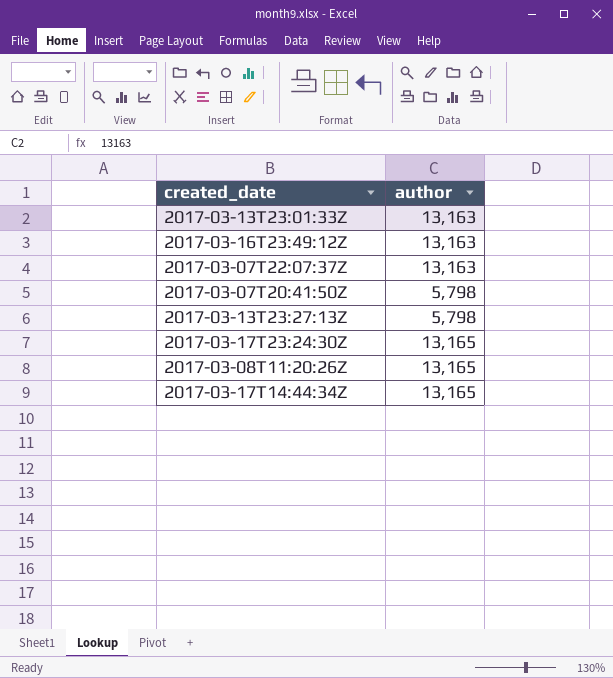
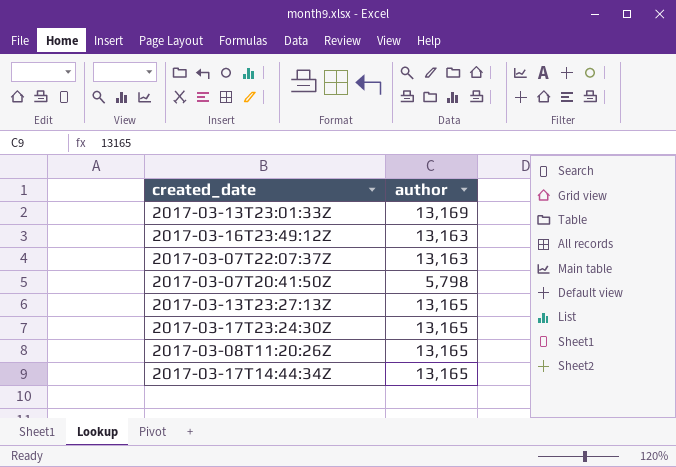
2017-03-13T23:01:33Z | author: 13,163 -> 13,169
2017-03-13T23:27:13Z | author: 5,798 -> 13,165

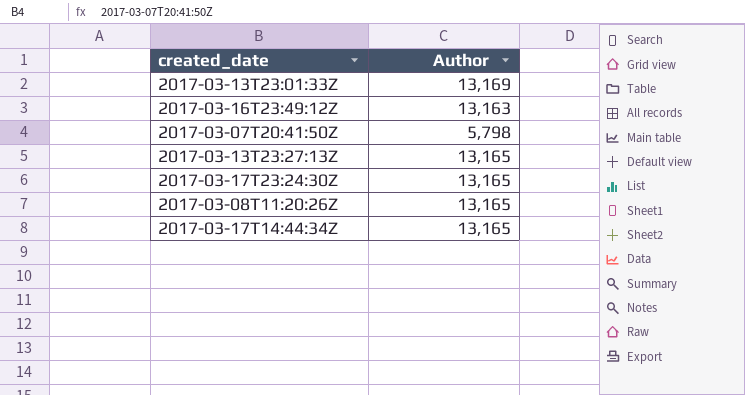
column name: author -> Author
row 2017-03-07T22:07:37Z: 13,163 -> none

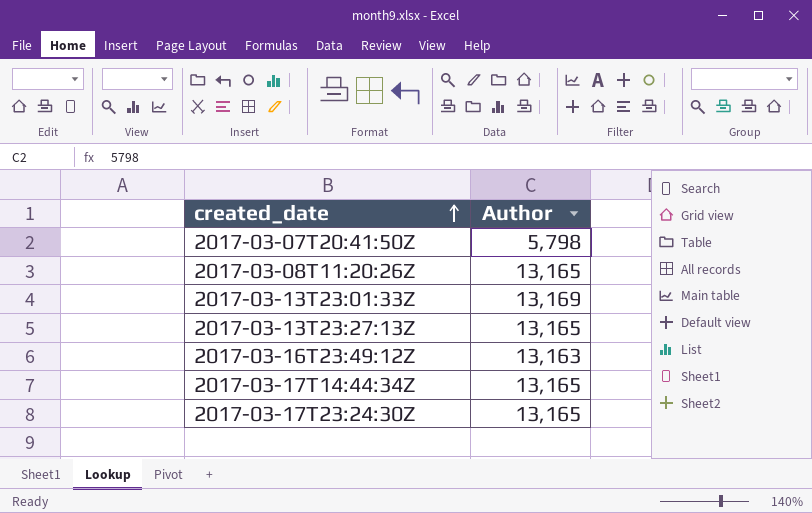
row order: none -> created_date ascending

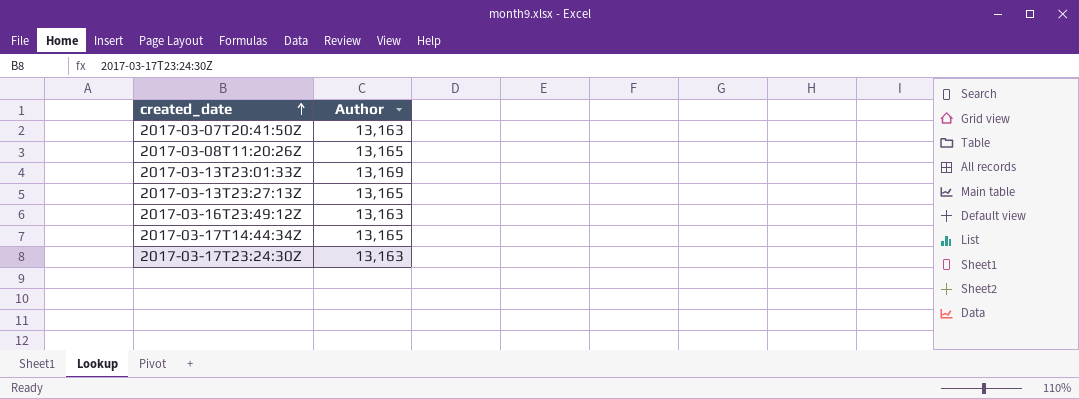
2017-03-07T20:41:50Z | Author: 5,798 -> 13,163
2017-03-17T23:24:30Z | Author: 13,165 -> 13,163

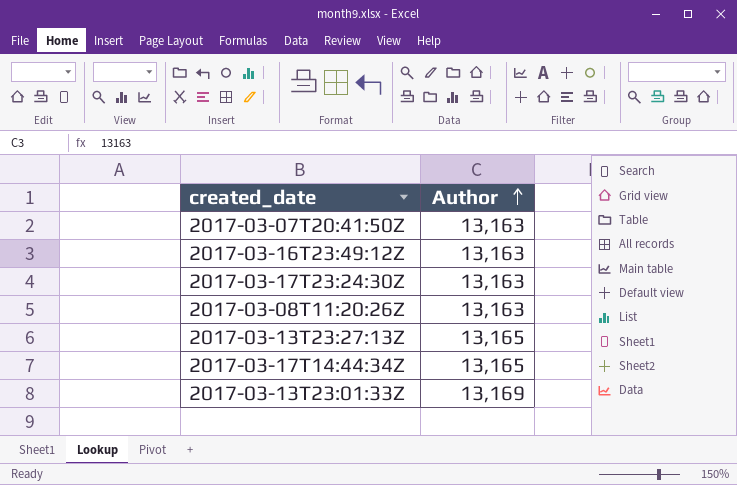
row order: created_date ascending -> Author ascending
2017-03-08T11:20:26Z | Author: 13,165 -> 13,163

